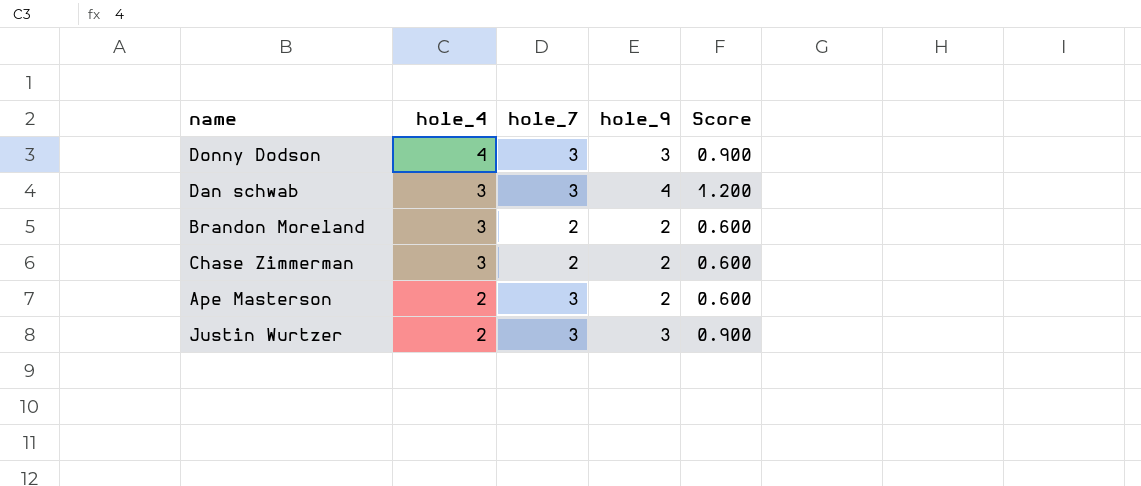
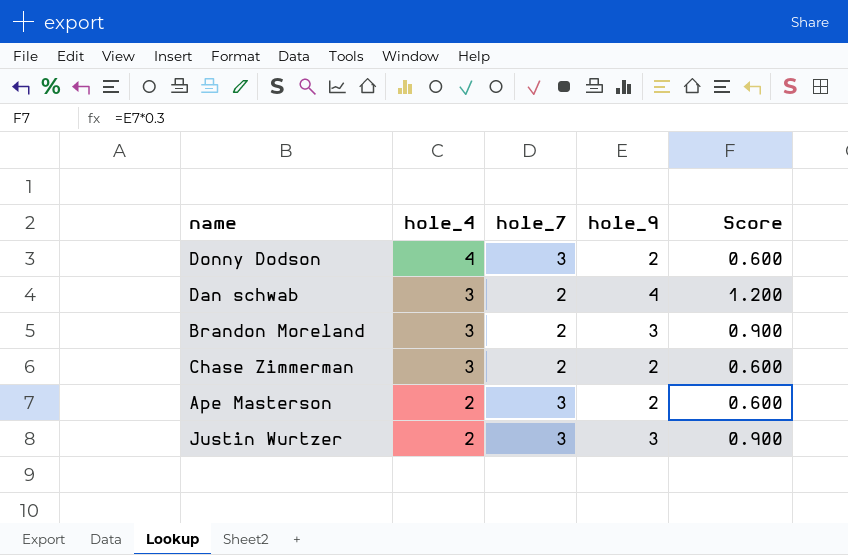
Donny Dodson | hole_9: 3 -> 2
Donny Dodson | Score: 0.900 -> 0.600
Dan schwab | hole_7: 3 -> 2
Brandon Moreland | hole_9: 2 -> 3
Brandon Moreland | Score: 0.600 -> 0.900

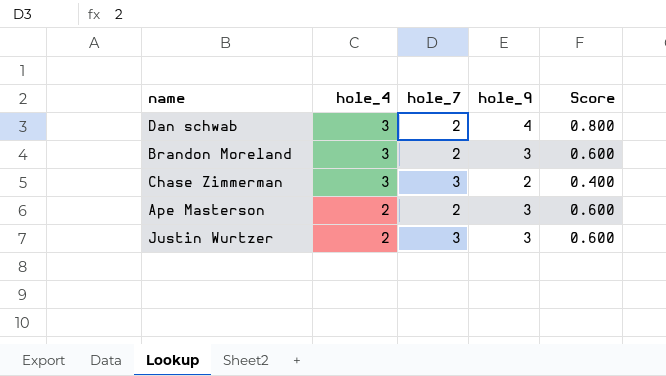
column Score | formula: [hole_9] * 0.3 -> [hole_9] * 0.2
row Donny Dodson: 4 | 3 | 2 | 0.600 -> none
Chase Zimmerman | hole_7: 2 -> 3
Ape Masterson | hole_7: 3 -> 2
Ape Masterson | hole_9: 2 -> 3

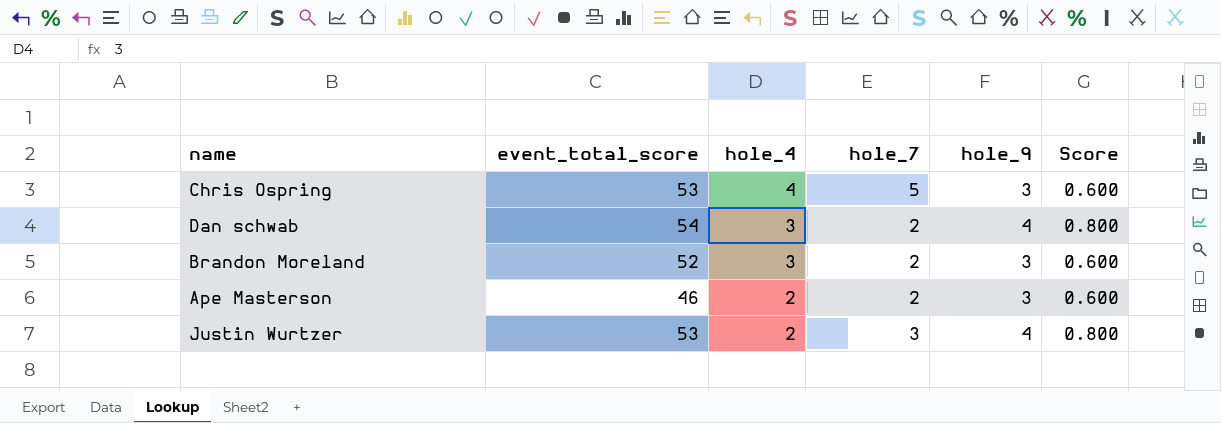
column event_total_score | position: none -> 2
row Chase Zimmerman: 3 | 3 | 2 | 0.400 -> none
row Chris Ospring: none -> 53 | 4 | 5 | 3 | 0.600
Justin Wurtzer | hole_9: 3 -> 4
Justin Wurtzer | Score: 0.600 -> 0.800

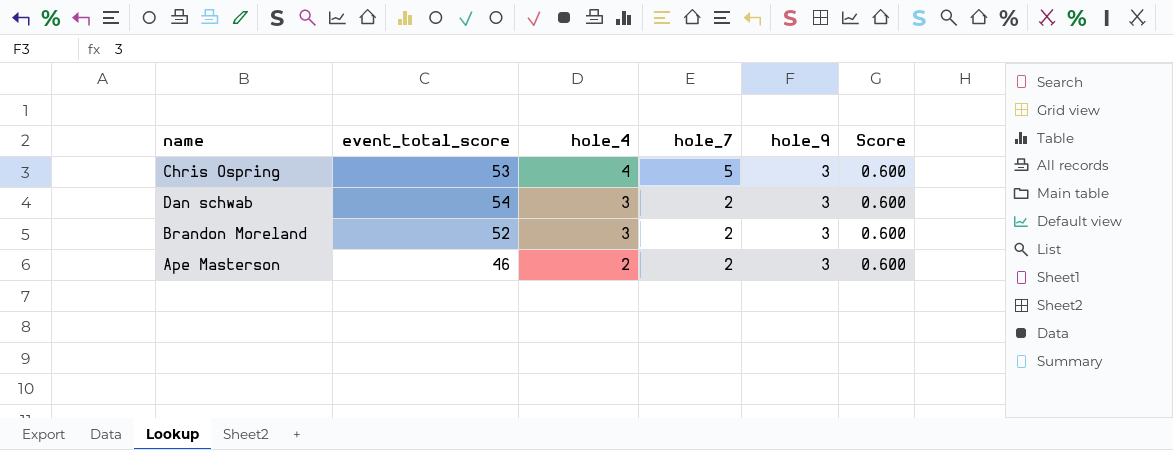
row Justin Wurtzer: 53 | 2 | 3 | 4 | 0.800 -> none
Dan schwab | hole_9: 4 -> 3
Dan schwab | Score: 0.800 -> 0.600

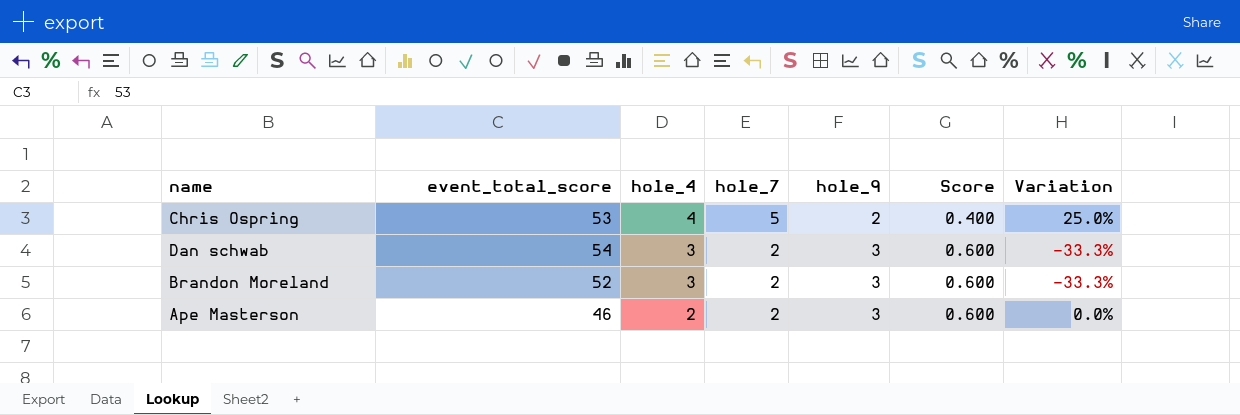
column Variation | formula: none -> ([hole_7] - [hole_4]) / [hole_4]
Chris Ospring | hole_9: 3 -> 2
Chris Ospring | Score: 0.600 -> 0.400

